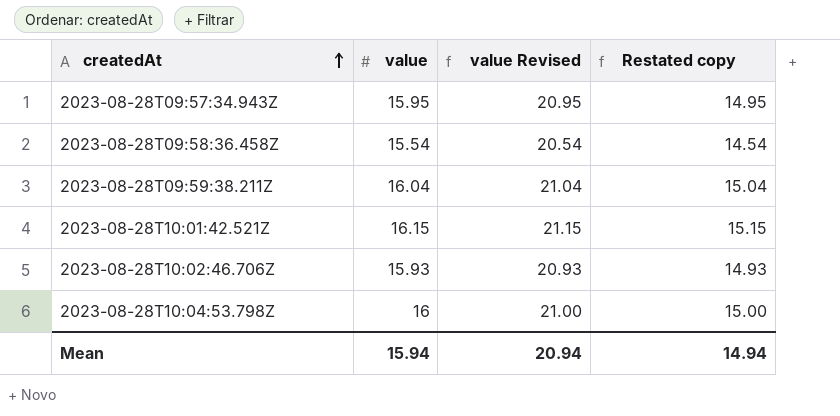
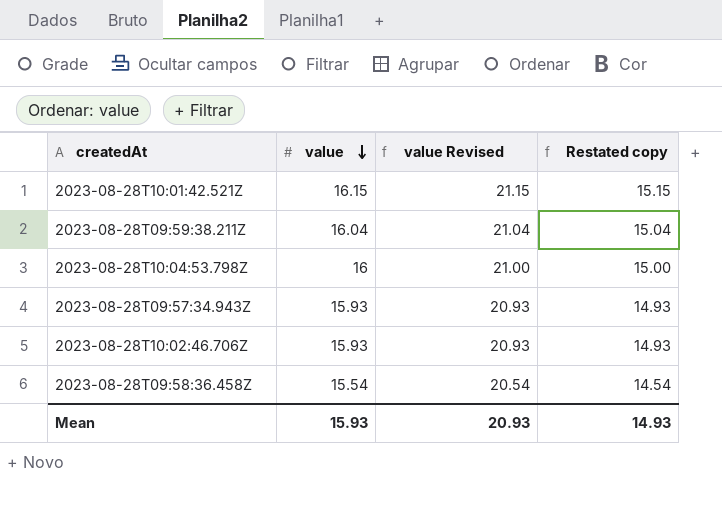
row order: createdAt ascending -> value descending
2023-08-28T09:57:34.943Z | value: 15.95 -> 15.93
2023-08-28T09:57:34.943Z | value Revised: 20.95 -> 20.93
2023-08-28T09:57:34.943Z | Restated copy: 14.95 -> 14.93
Mean | value: 15.94 -> 15.93
Mean | value Revised: 20.94 -> 20.93
Mean | Restated copy: 14.94 -> 14.93

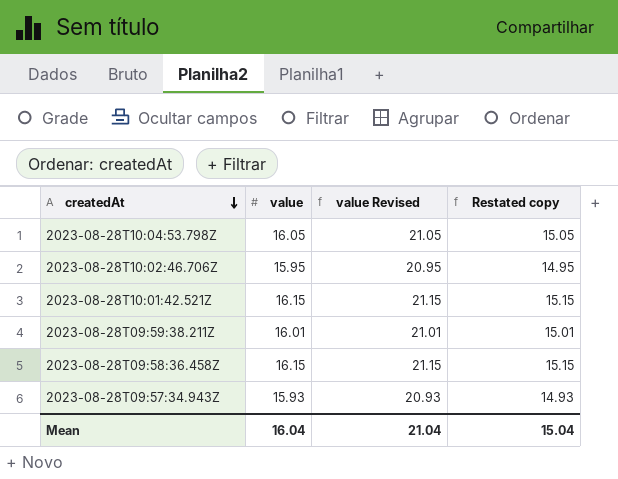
row order: value descending -> createdAt descending
2023-08-28T10:04:53.798Z | value: 16 -> 16.05
2023-08-28T10:04:53.798Z | value Revised: 21.00 -> 21.05
2023-08-28T10:04:53.798Z | Restated copy: 15.00 -> 15.05
2023-08-28T10:02:46.706Z | value: 15.93 -> 15.95
2023-08-28T10:02:46.706Z | value Revised: 20.93 -> 20.95
2023-08-28T10:02:46.706Z | Restated copy: 14.93 -> 14.95
2023-08-28T09:59:38.211Z | value: 16.04 -> 16.01
2023-08-28T09:59:38.211Z | value Revised: 21.04 -> 21.01
2023-08-28T09:59:38.211Z | Restated copy: 15.04 -> 15.01
2023-08-28T09:58:36.458Z | value: 15.54 -> 16.15
2023-08-28T09:58:36.458Z | value Revised: 20.54 -> 21.15
2023-08-28T09:58:36.458Z | Restated copy: 14.54 -> 15.15
Mean | value: 15.93 -> 16.04
Mean | value Revised: 20.93 -> 21.04
Mean | Restated copy: 14.93 -> 15.04

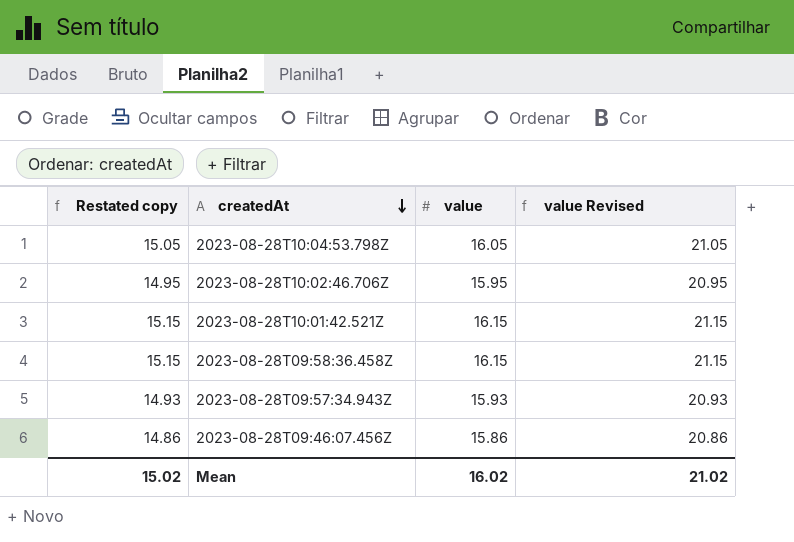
column Restated copy | position: 4 -> 1
row 2023-08-28T09:59:38.211Z: 16.01 | 21.01 | 15.01 -> none
row 2023-08-28T09:46:07.456Z: none -> 14.86 | 15.86 | 20.86
Mean | Restated copy: 15.04 -> 15.02
Mean | value: 16.04 -> 16.02
Mean | value Revised: 21.04 -> 21.02

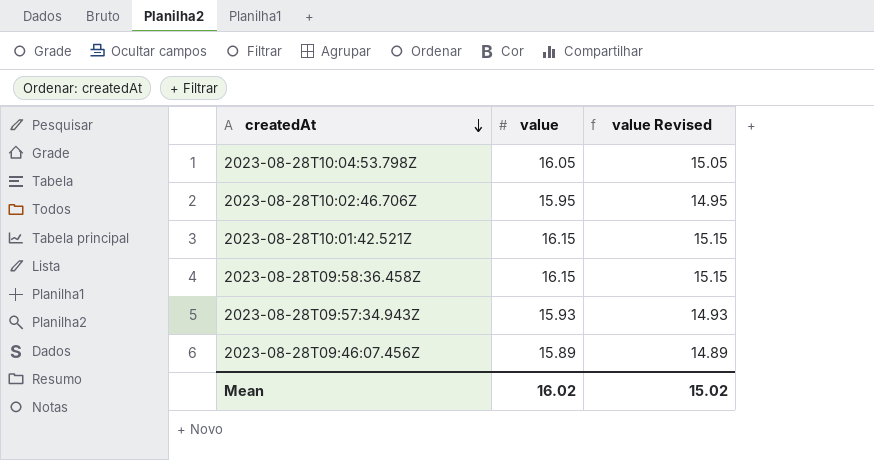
column Restated copy | formula: [value] - 1 -> none
column value Revised | formula: [value] + 5 -> [value] - 1
2023-08-28T09:46:07.456Z | value: 15.86 -> 15.89
Mean | value Revised: 21.02 -> 15.02

